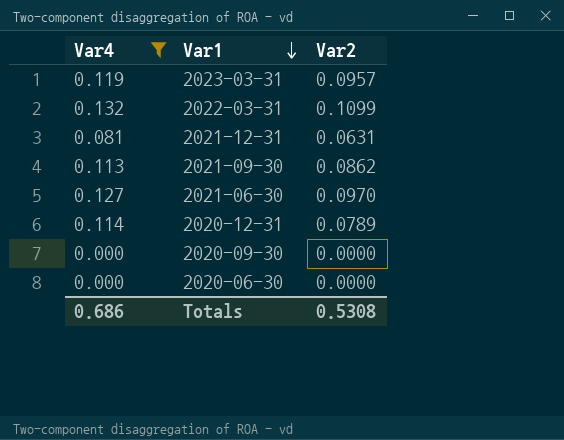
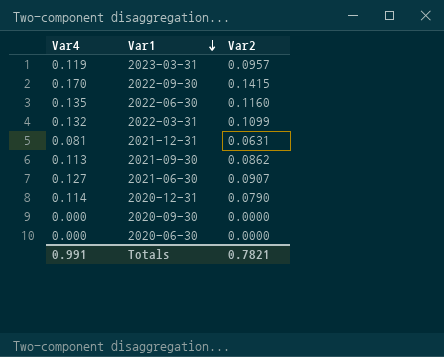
filter: Var4 <= 0.132 -> none
2021-06-30 | Var2: 0.0970 -> 0.0907
2020-12-31 | Var2: 0.0789 -> 0.0790
Totals | Var4: 0.686 -> 0.991
Totals | Var2: 0.5308 -> 0.7821

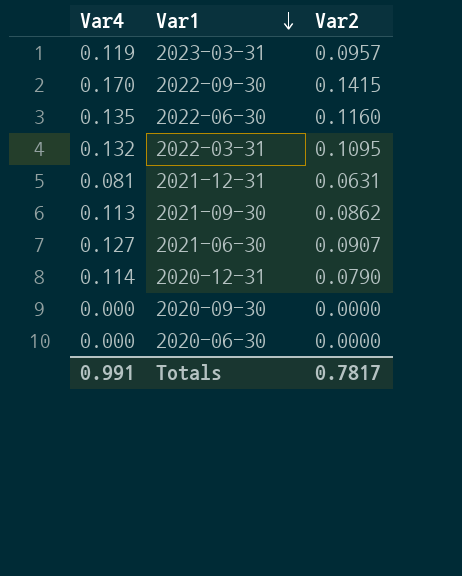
2022-03-31 | Var2: 0.1099 -> 0.1095
Totals | Var2: 0.7821 -> 0.7817

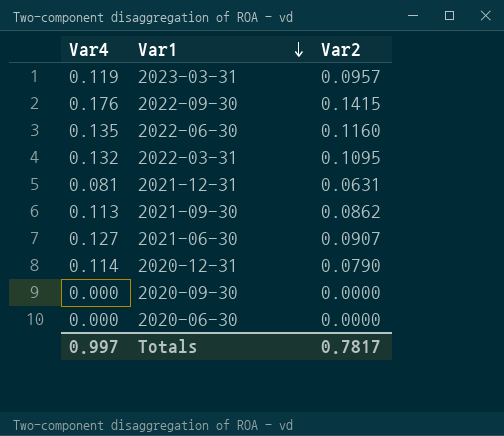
2022-09-30 | Var4: 0.170 -> 0.176
Totals | Var4: 0.991 -> 0.997

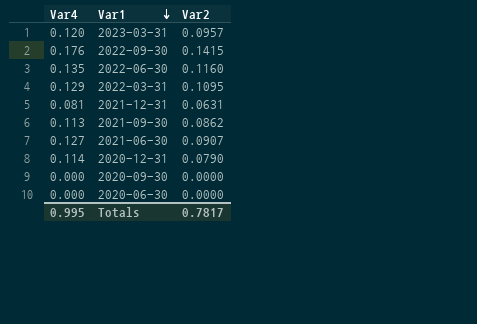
2023-03-31 | Var4: 0.119 -> 0.120
2022-03-31 | Var4: 0.132 -> 0.129
Totals | Var4: 0.997 -> 0.995

